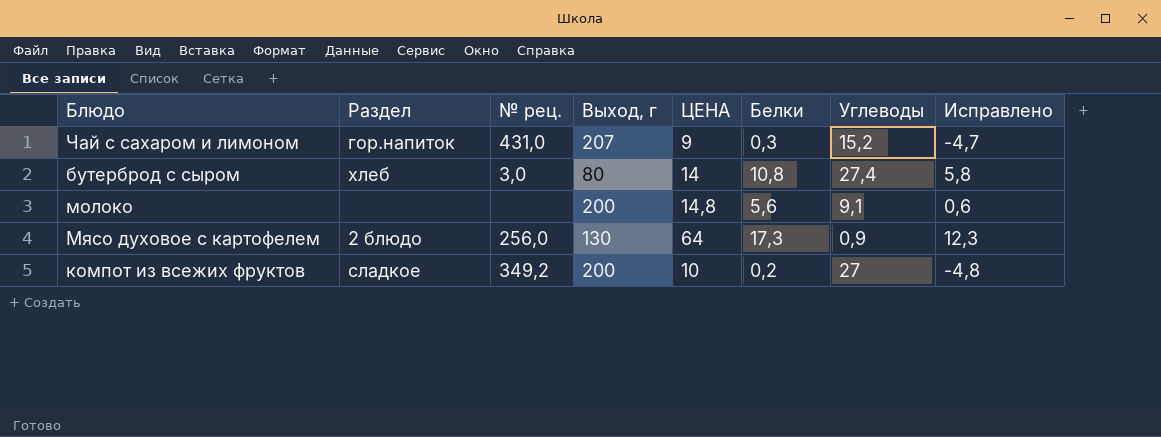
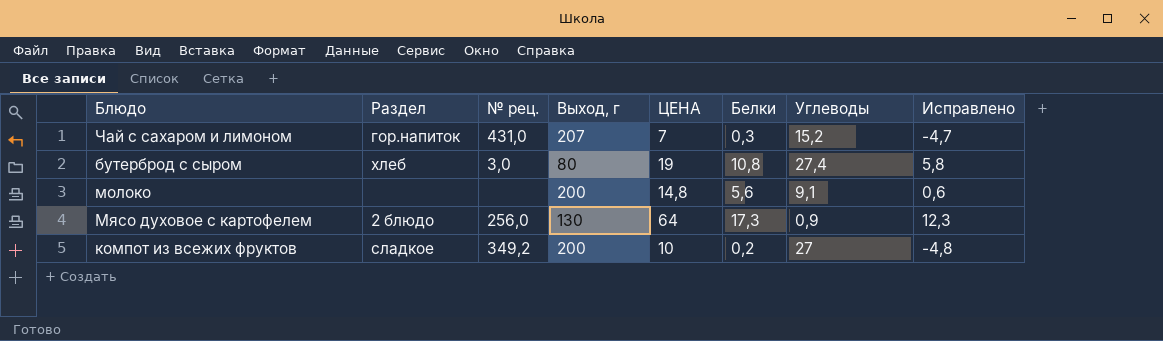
Чай с сахаром и лимоном | ЦЕНА: 9 -> 7
бутерброд с сыром | ЦЕНА: 14 -> 19

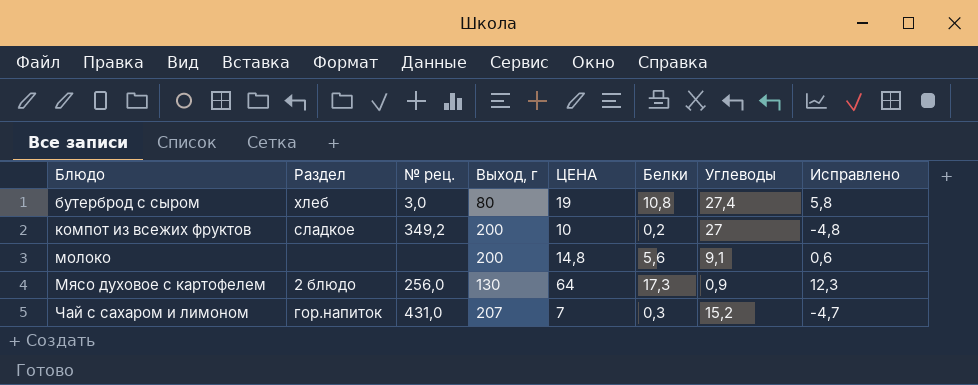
row order: none -> Блюдо ascending

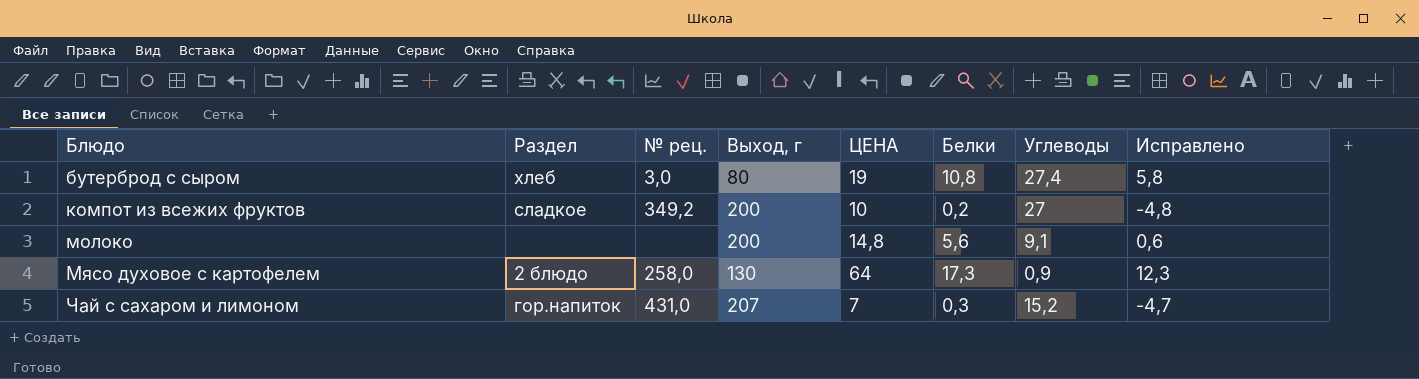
Мясо духовое с картофелем | № рец.: 256,0 -> 258,0

